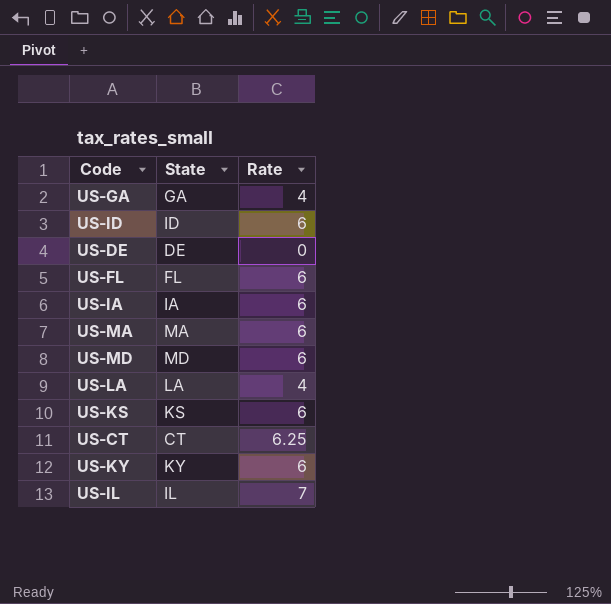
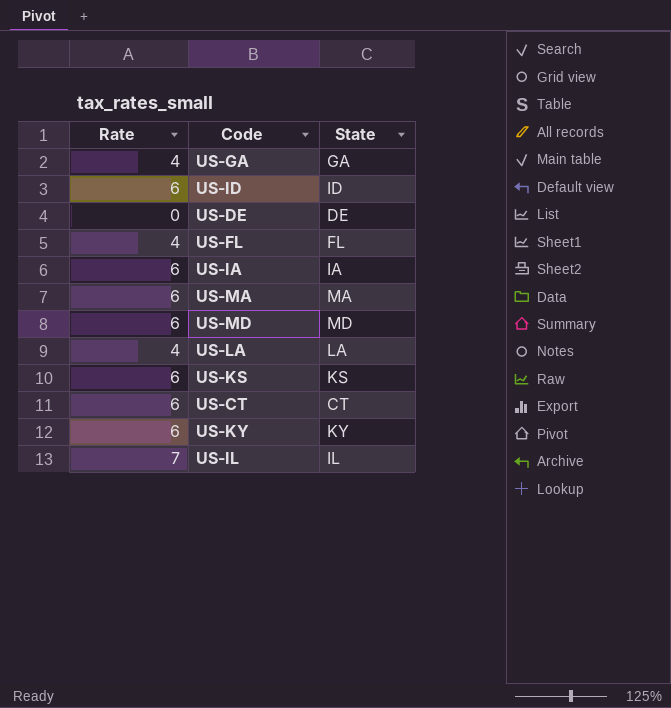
column Rate | position: 3 -> 1
US-FL | Rate: 6 -> 4
US-CT | Rate: 6.25 -> 6

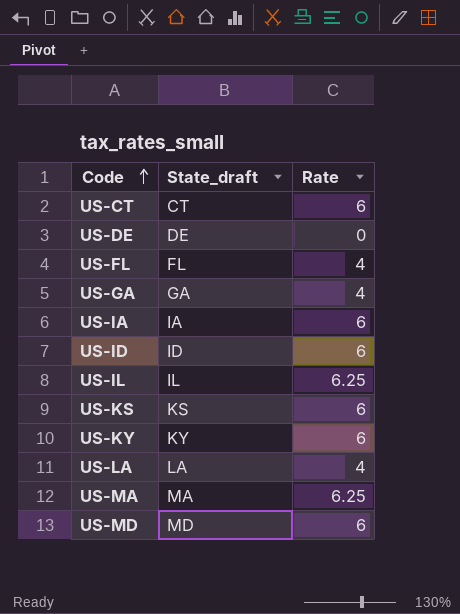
row order: none -> Code ascending
column name: State -> State_draft
column Rate | position: 1 -> 3
US-IL | Rate: 7 -> 6.25
US-MA | Rate: 6 -> 6.25

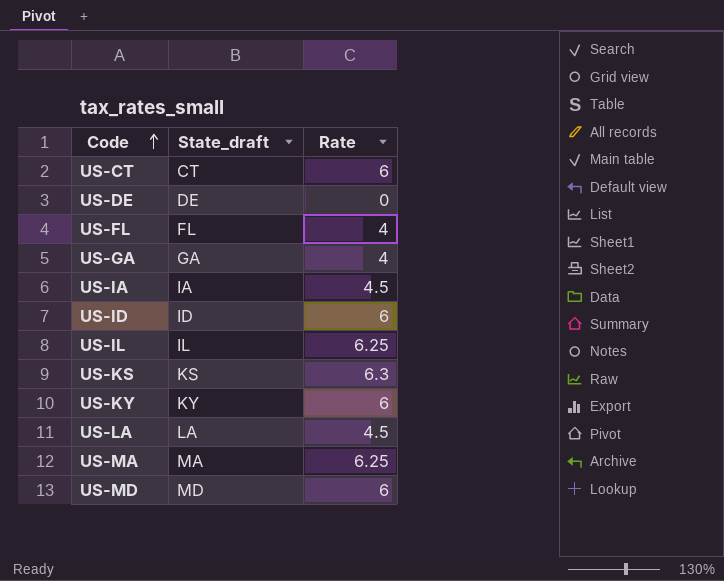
US-IA | Rate: 6 -> 4.5
US-KS | Rate: 6 -> 6.3
US-LA | Rate: 4 -> 4.5

